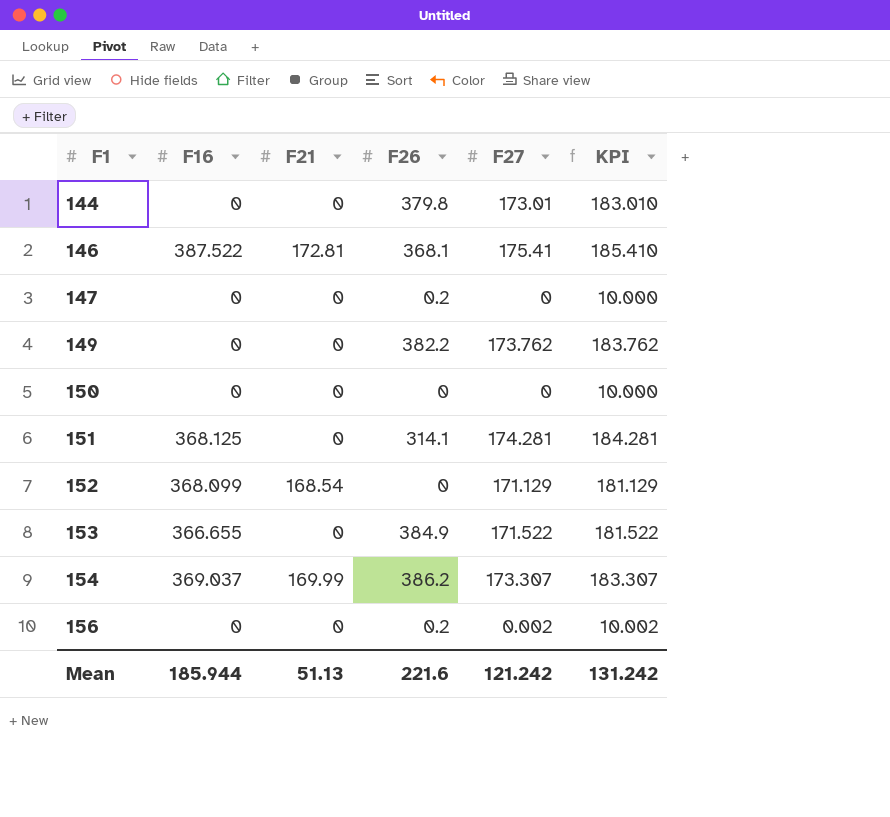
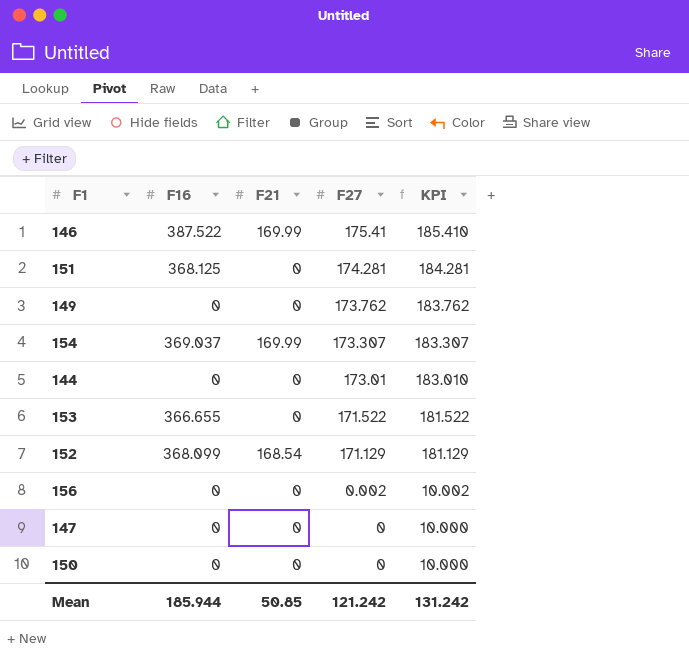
row order: F1 ascending -> F27 descending
column F26 | position: 4 -> none
146 | F21: 172.81 -> 169.99
Mean | F21: 51.13 -> 50.85

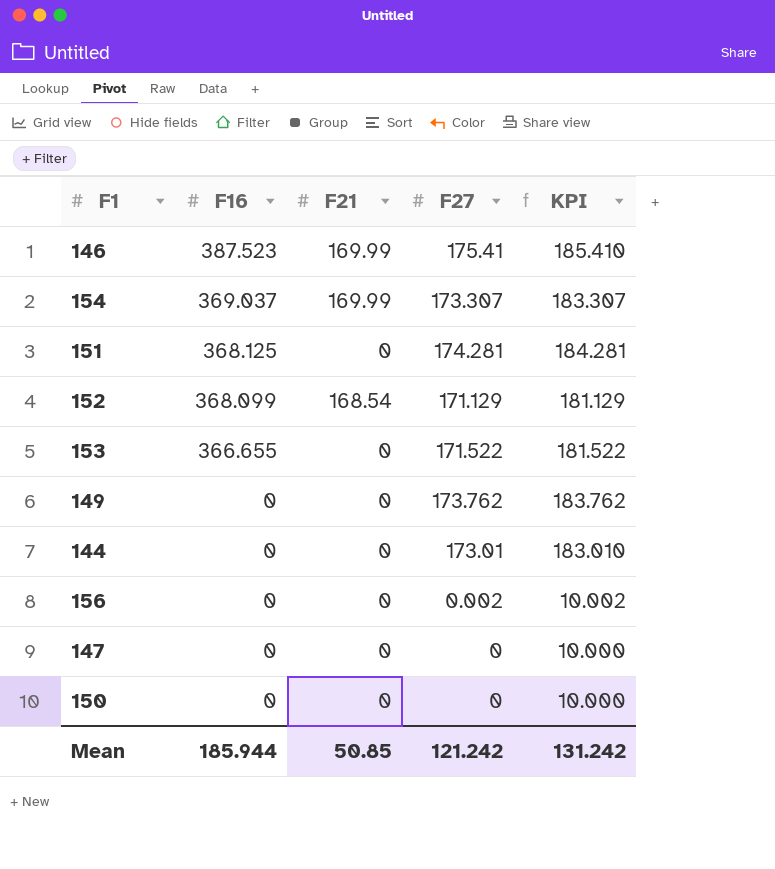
row order: F27 descending -> F16 descending
146 | F16: 387.522 -> 387.523

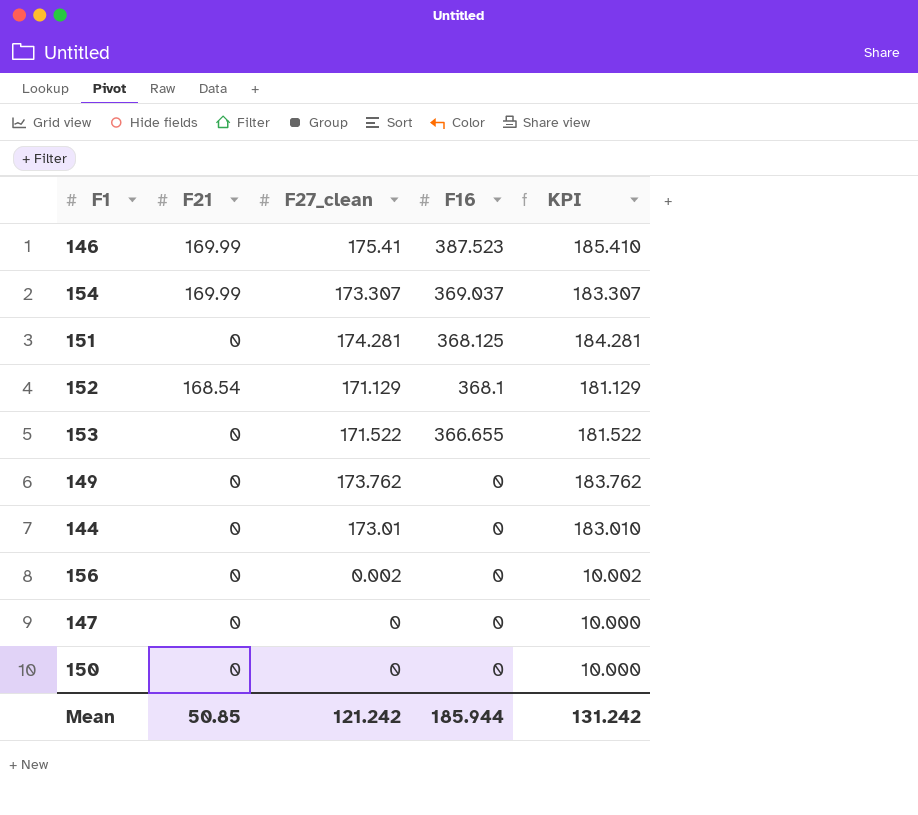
column name: F27 -> F27_clean
column F16 | position: 2 -> 4
152 | F16: 368.099 -> 368.1

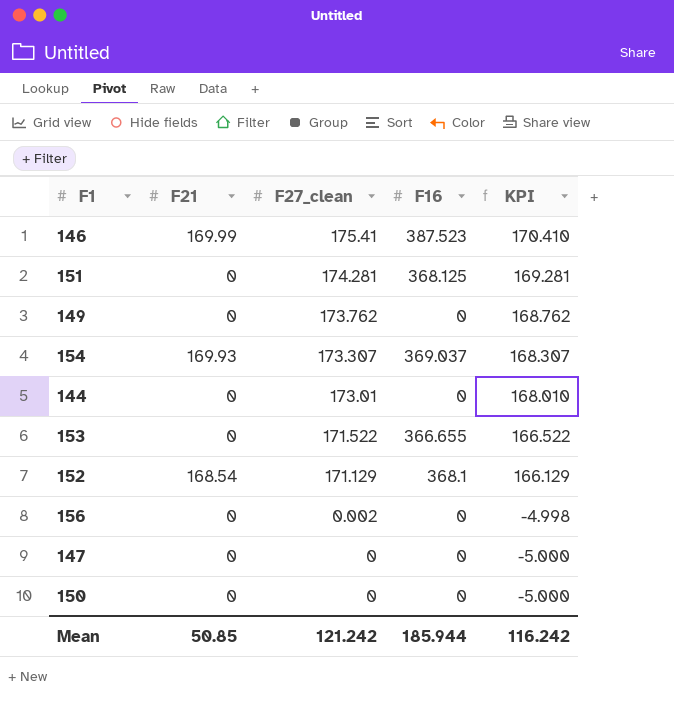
row order: F16 descending -> F27_clean descending
column KPI | formula: [F27_clean] + 10 -> [F27_clean] - 5
154 | F21: 169.99 -> 169.93
Mean | KPI: 131.242 -> 116.242

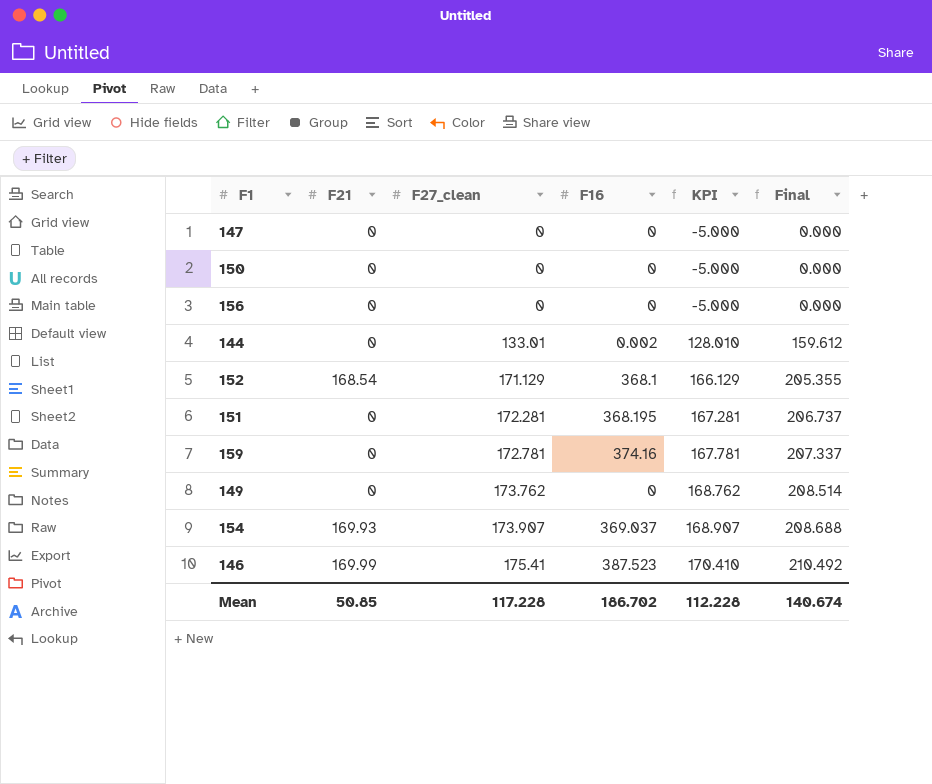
row order: F27_clean descending -> F27_clean ascending
column Final | formula: none -> [F27_clean] * 1.2
row 153: 0 | 171.522 | 366.655 | 166.522 -> none
156 | F27_clean: 0.002 -> 0
156 | KPI: -4.998 -> -5.000
144 | F27_clean: 173.01 -> 133.01
144 | F16: 0 -> 0.002
144 | KPI: 168.010 -> 128.010
151 | F27_clean: 174.281 -> 172.281
151 | F16: 368.125 -> 368.195
151 | KPI: 169.281 -> 167.281
row 159: none -> 0 | 172.781 | 374.16 | 167.781 | 207.337
154 | F27_clean: 173.307 -> 173.907
154 | KPI: 168.307 -> 168.907
Mean | F27_clean: 121.242 -> 117.228
Mean | F16: 185.944 -> 186.702
Mean | KPI: 116.242 -> 112.228

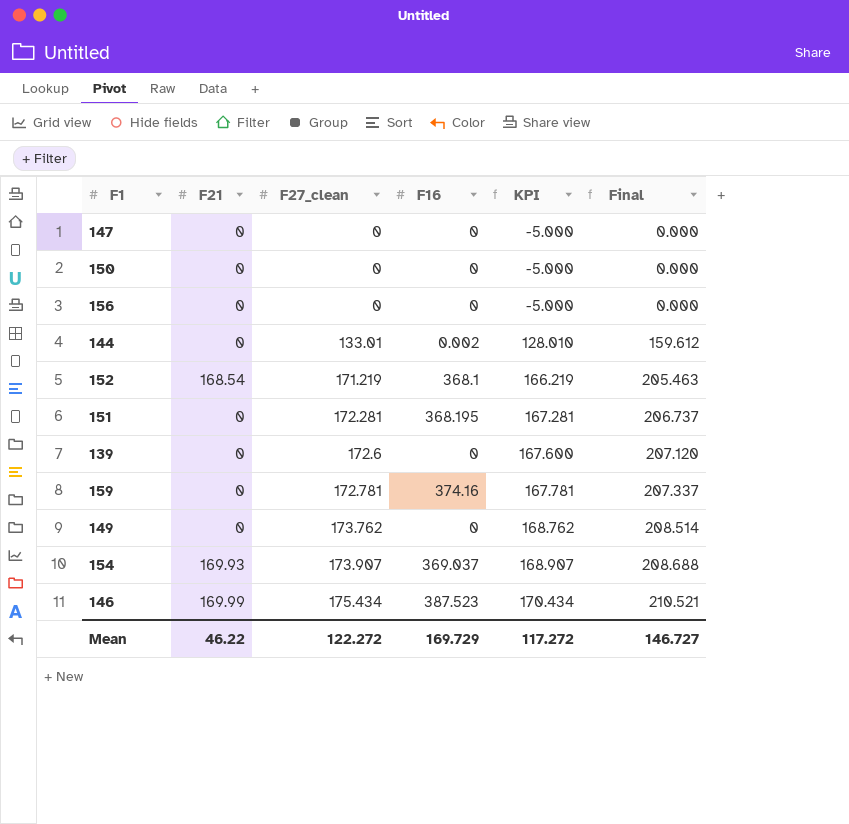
152 | F27_clean: 171.129 -> 171.219
152 | KPI: 166.129 -> 166.219
152 | Final: 205.355 -> 205.463
row 139: none -> 0 | 172.6 | 0 | 167.600 | 207.120
146 | F27_clean: 175.41 -> 175.434
146 | KPI: 170.410 -> 170.434
146 | Final: 210.492 -> 210.521
Mean | F21: 50.85 -> 46.22
Mean | F27_clean: 117.228 -> 122.272
Mean | F16: 186.702 -> 169.729
Mean | KPI: 112.228 -> 117.272
Mean | Final: 140.674 -> 146.727

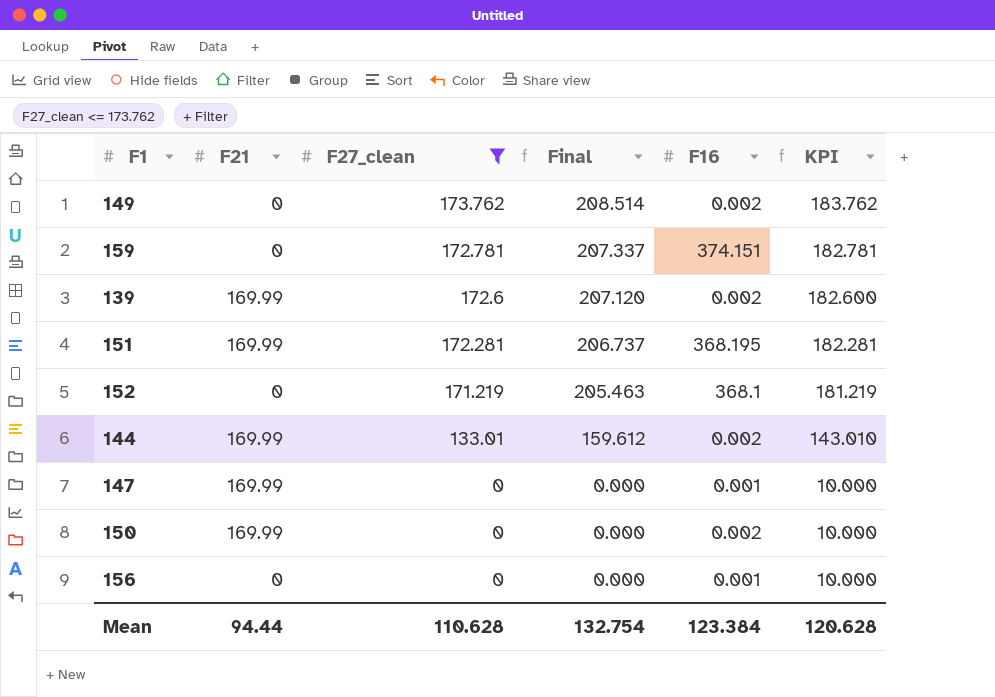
filter: none -> F27_clean <= 173.762
row order: F27_clean ascending -> F27_clean descending
column Final | position: 6 -> 4
column KPI | formula: [F27_clean] - 5 -> [F27_clean] + 10
149 | F16: 0 -> 0.002
159 | F16: 374.16 -> 374.151
139 | F21: 0 -> 169.99
139 | F16: 0 -> 0.002
151 | F21: 0 -> 169.99
152 | F21: 168.54 -> 0
144 | F21: 0 -> 169.99
147 | F21: 0 -> 169.99
147 | F16: 0 -> 0.001
150 | F21: 0 -> 169.99
150 | F16: 0 -> 0.002
156 | F16: 0 -> 0.001
Mean | F21: 46.22 -> 94.44
Mean | F27_clean: 122.272 -> 110.628
Mean | Final: 146.727 -> 132.754
Mean | F16: 169.729 -> 123.384
Mean | KPI: 117.272 -> 120.628

